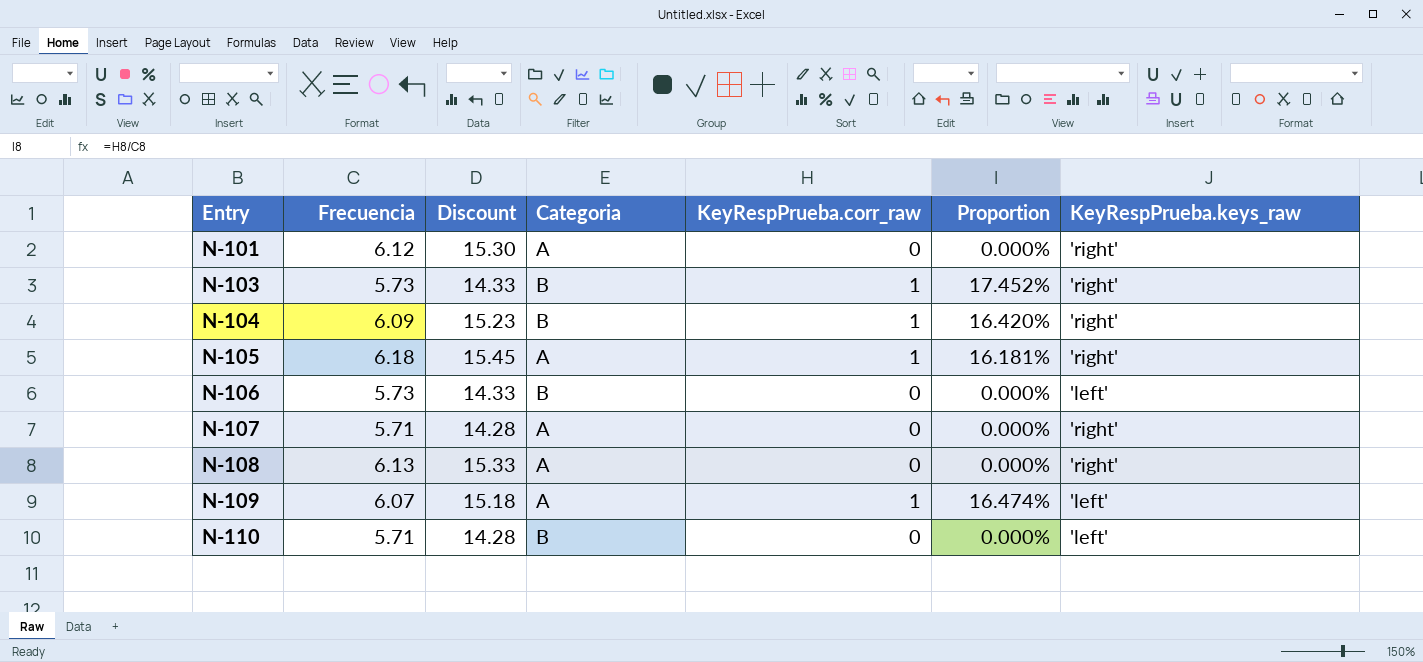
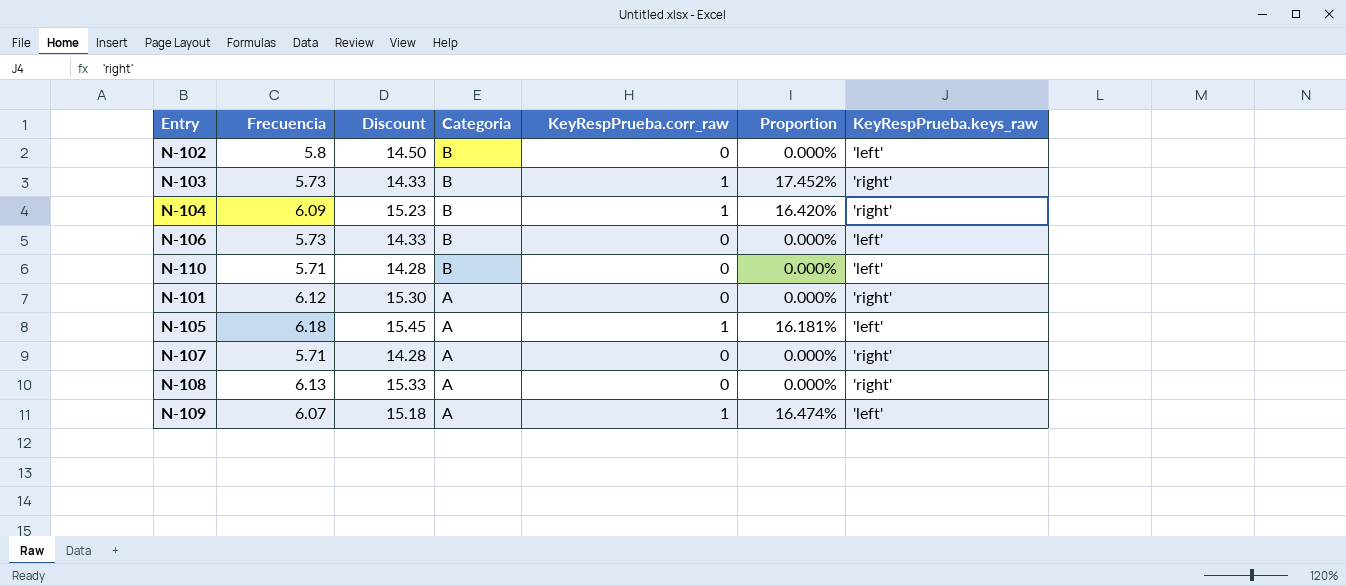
row order: Entry ascending -> Categoria descending
row N-102: none -> 5.8 | 14.50 | B | 0 | 0.000% | 'left'
N-105 | KeyRespPrueba.keys_raw: 'right' -> 'left'

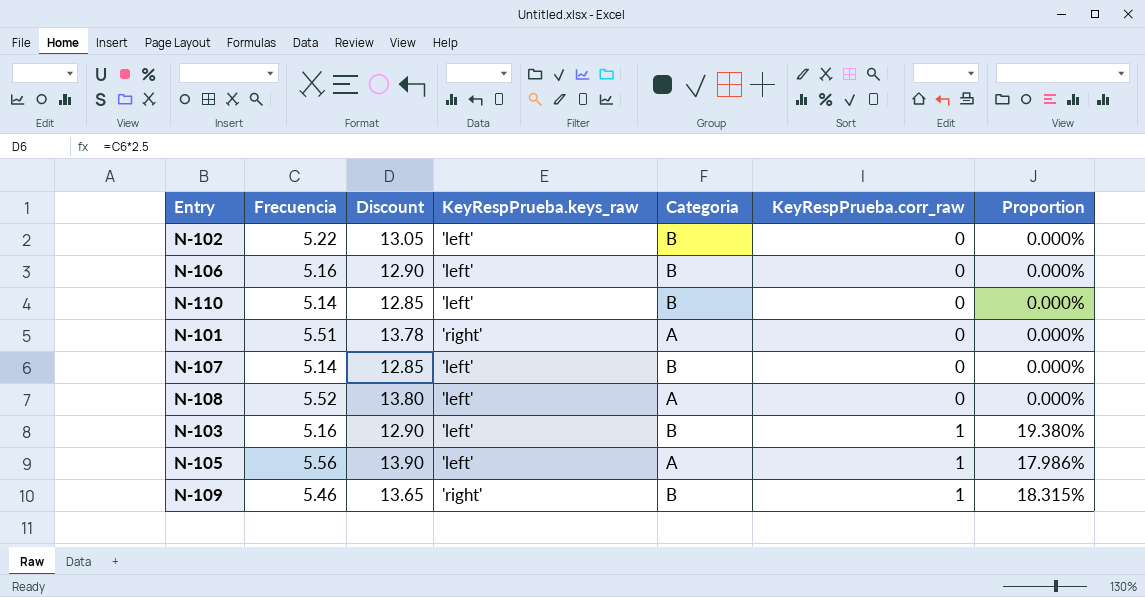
row order: Categoria descending -> KeyRespPrueba.corr_raw ascending
column KeyRespPrueba.keys_raw | position: 7 -> 4
row N-104: 6.09 | 15.23 | B | 1 | 16.420% | 'right' -> none
N-102 | Frecuencia: 5.8 -> 5.22
N-102 | Discount: 14.50 -> 13.05
N-106 | Frecuencia: 5.73 -> 5.16
N-106 | Discount: 14.33 -> 12.90
N-110 | Frecuencia: 5.71 -> 5.14
N-110 | Discount: 14.28 -> 12.85
N-101 | Frecuencia: 6.12 -> 5.51
N-101 | Discount: 15.30 -> 13.78
N-107 | Frecuencia: 5.71 -> 5.14
N-107 | Discount: 14.28 -> 12.85
N-107 | KeyRespPrueba.keys_raw: 'right' -> 'left'
N-107 | Categoria: A -> B
N-108 | Frecuencia: 6.13 -> 5.52
N-108 | Discount: 15.33 -> 13.80
N-108 | KeyRespPrueba.keys_raw: 'right' -> 'left'
N-103 | Frecuencia: 5.73 -> 5.16
N-103 | Discount: 14.33 -> 12.90
N-103 | KeyRespPrueba.keys_raw: 'right' -> 'left'
N-103 | Proportion: 17.452% -> 19.380%
N-105 | Frecuencia: 6.18 -> 5.56
N-105 | Discount: 15.45 -> 13.90
N-105 | Proportion: 16.181% -> 17.986%
N-109 | Frecuencia: 6.07 -> 5.46
N-109 | Discount: 15.18 -> 13.65
N-109 | KeyRespPrueba.keys_raw: 'left' -> 'right'
N-109 | Categoria: A -> B
N-109 | Proportion: 16.474% -> 18.315%

